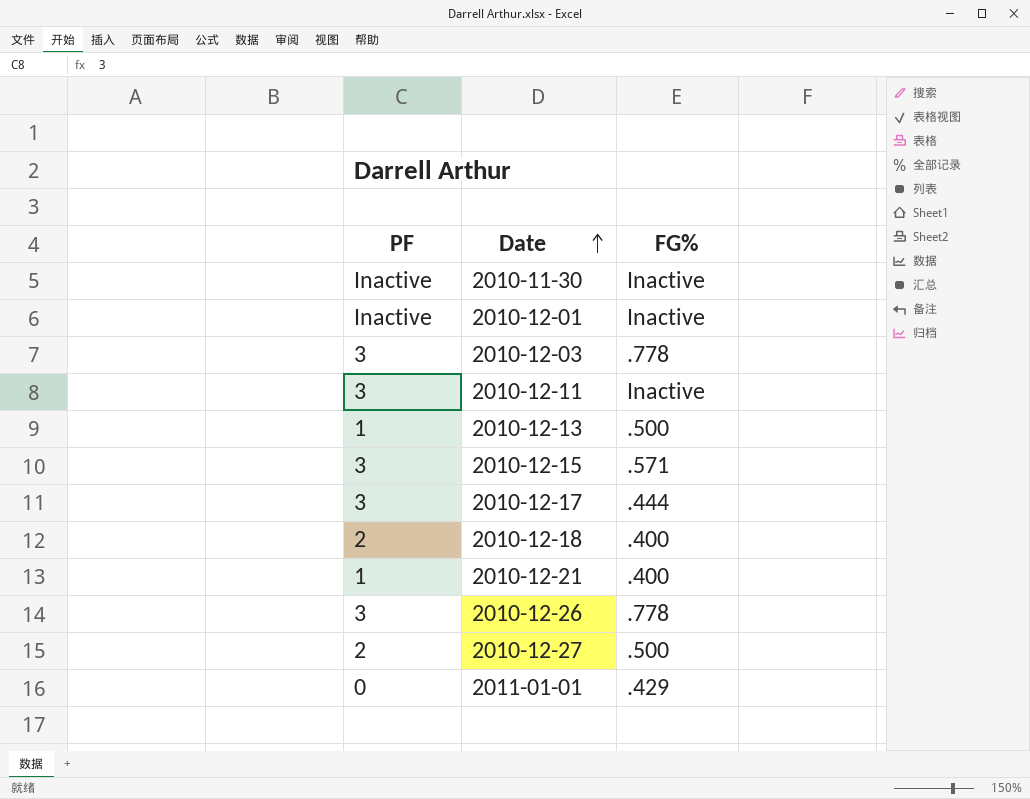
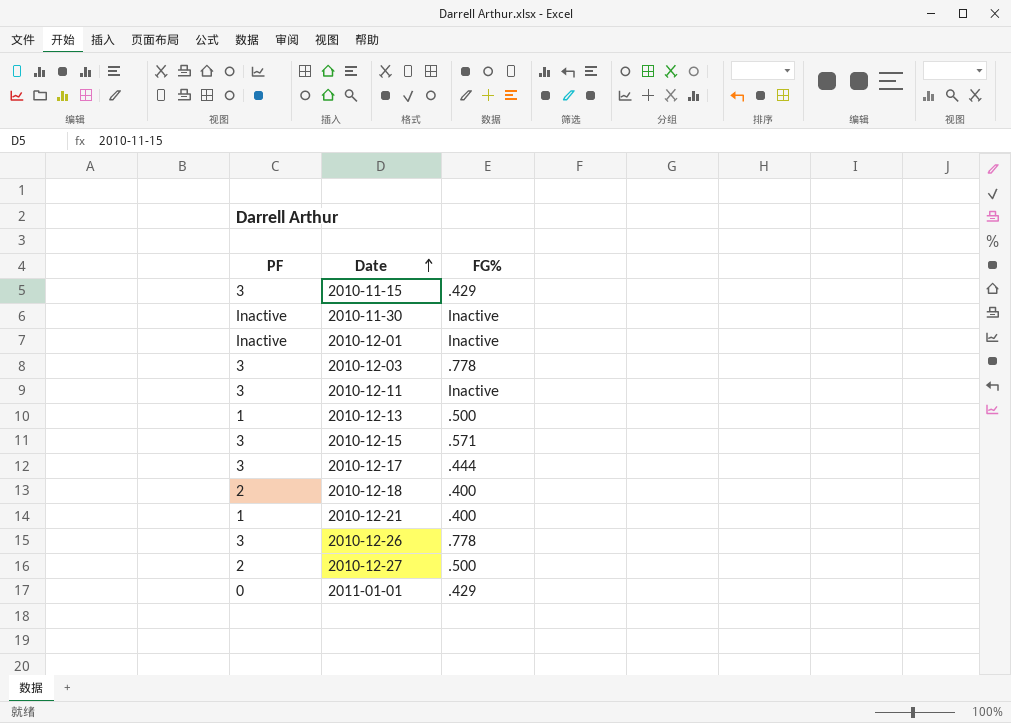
row 2010-11-15: none -> 3 | .429

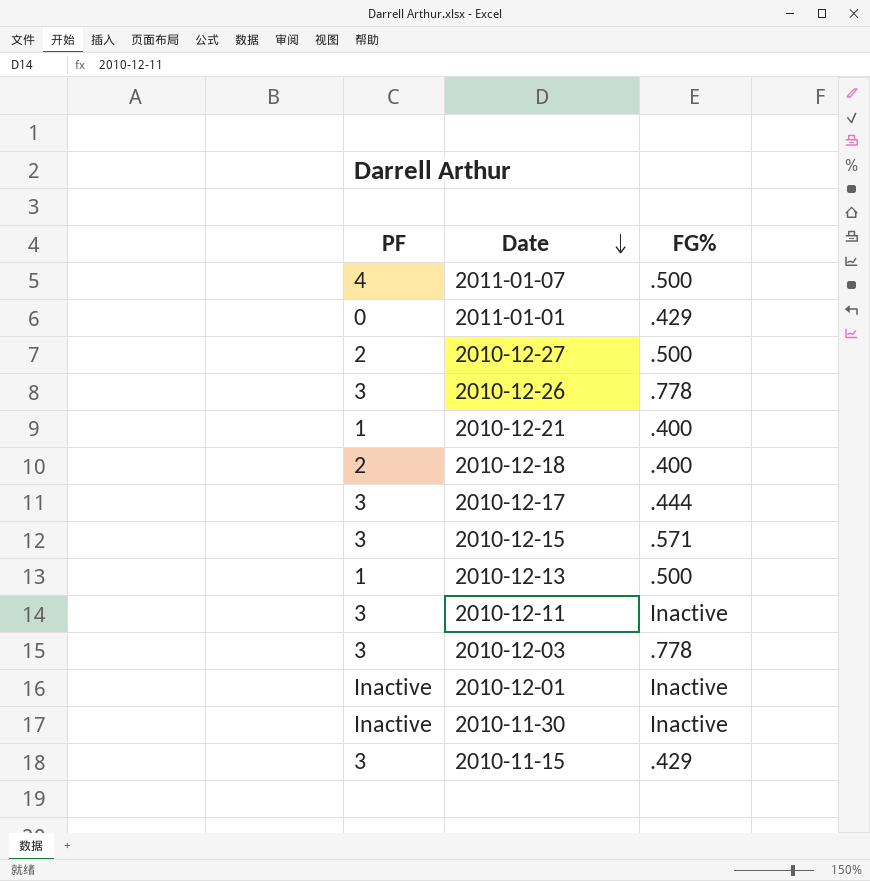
row order: Date ascending -> Date descending
row 2011-01-07: none -> 4 | .500

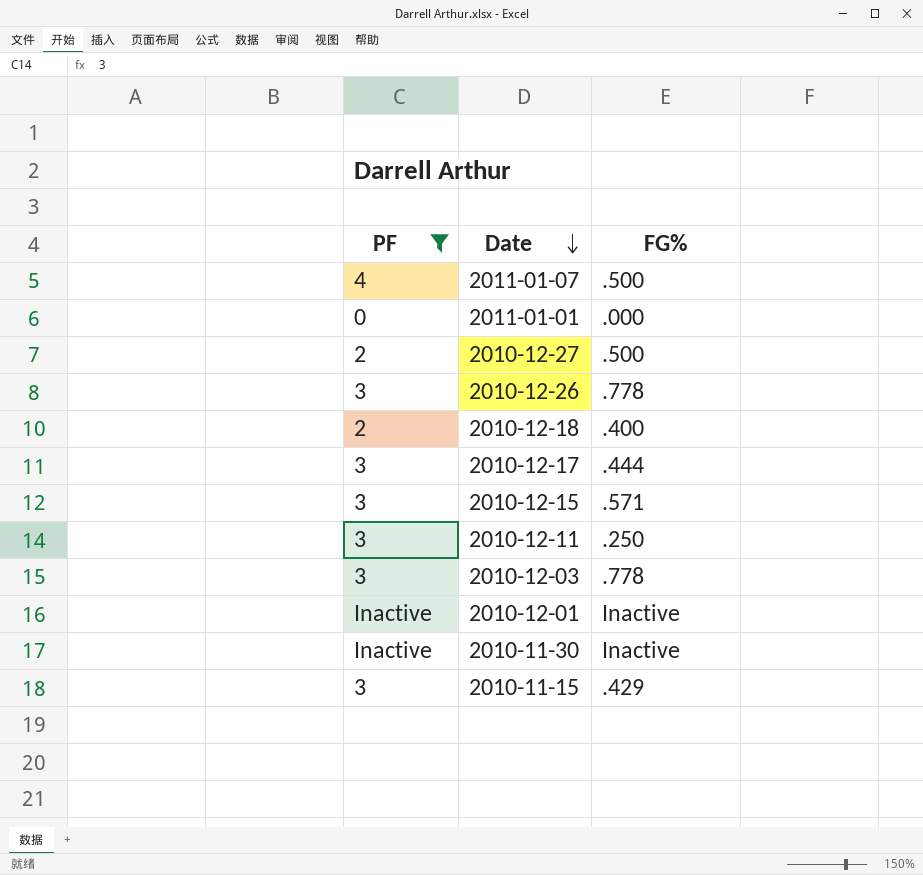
filter: none -> PF != 1
2011-01-01 | FG%: .429 -> .000
2010-12-11 | FG%: Inactive -> .250

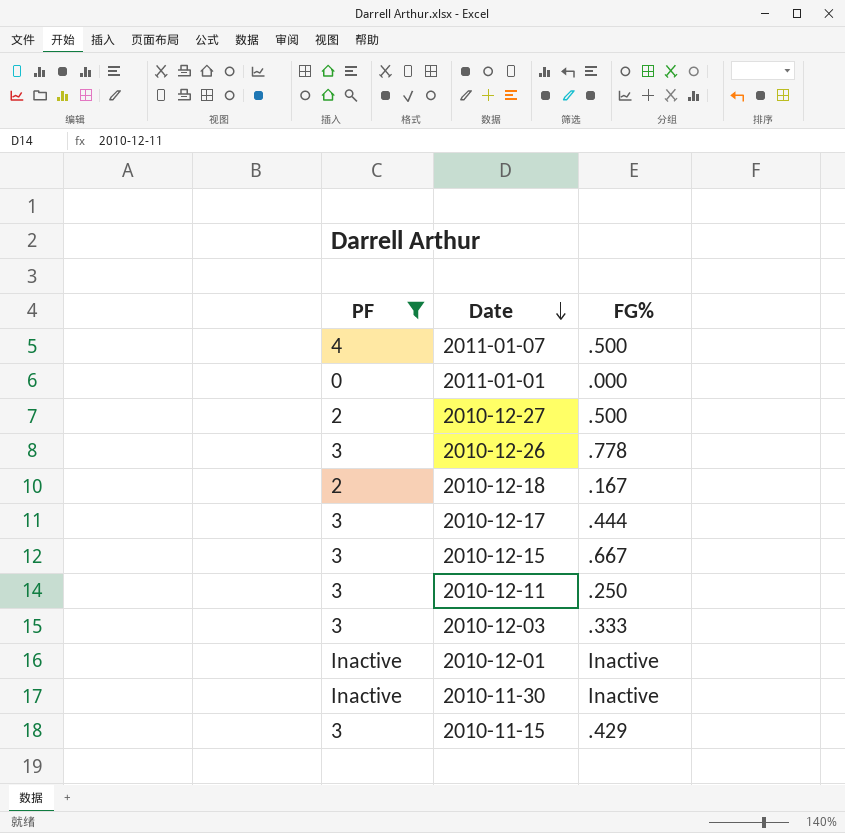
2010-12-18 | FG%: .400 -> .167
2010-12-15 | FG%: .571 -> .667
2010-12-03 | FG%: .778 -> .333

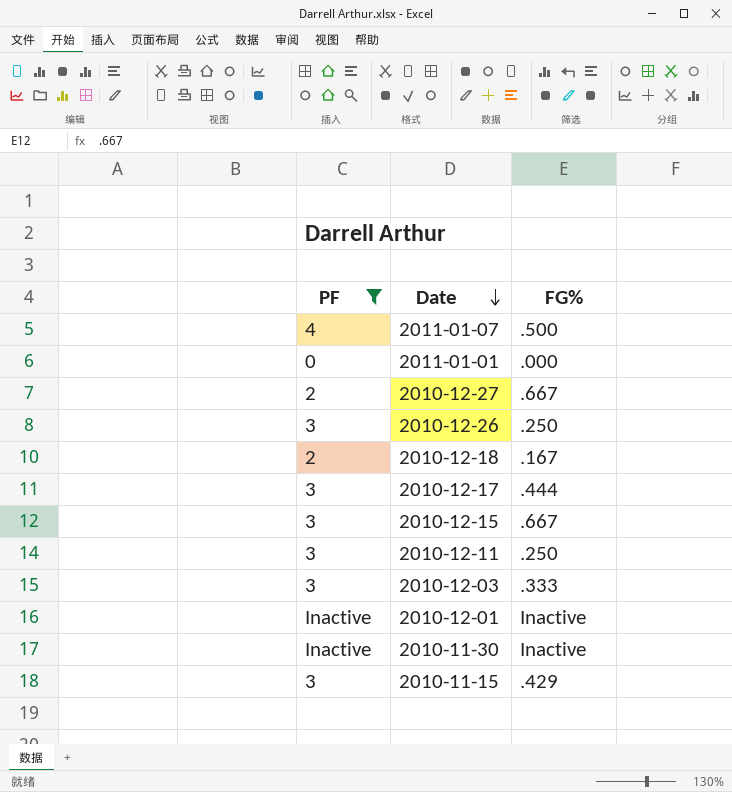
2010-12-27 | FG%: .500 -> .667
2010-12-26 | FG%: .778 -> .250

